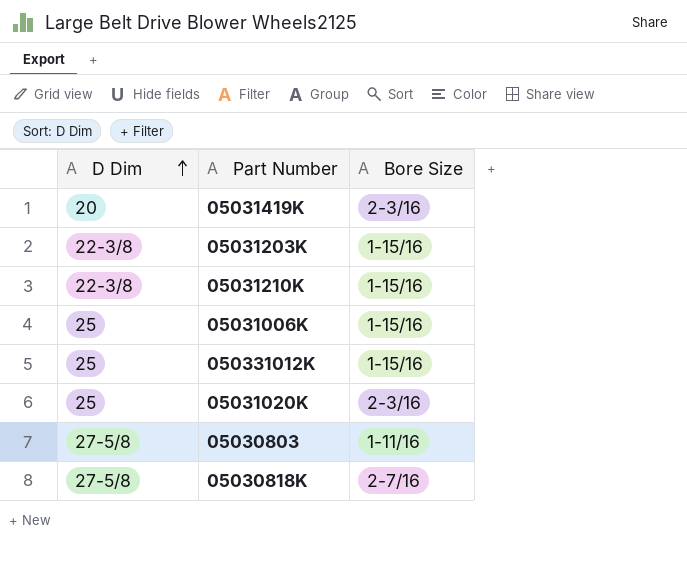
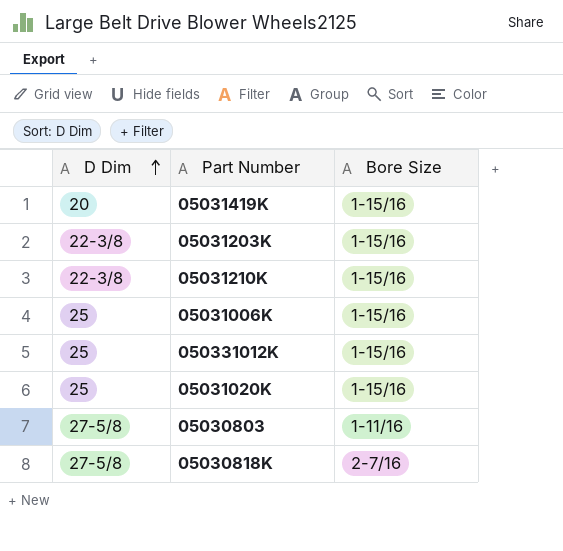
05031419K | Bore Size: 2-3/16 -> 1-15/16
05031020K | Bore Size: 2-3/16 -> 1-15/16

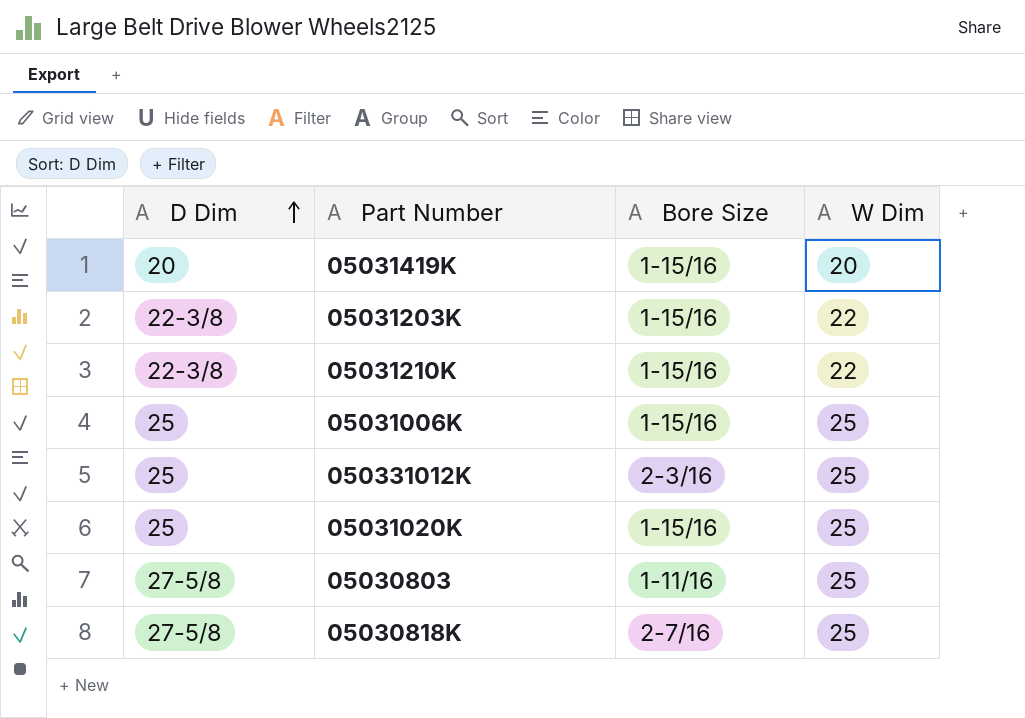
column W Dim | position: none -> 4
050331012K | Bore Size: 1-15/16 -> 2-3/16

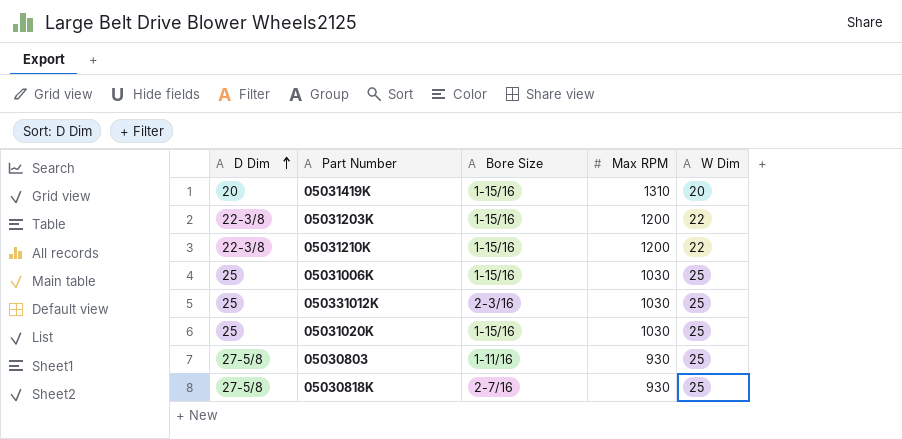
column Max RPM | position: none -> 4

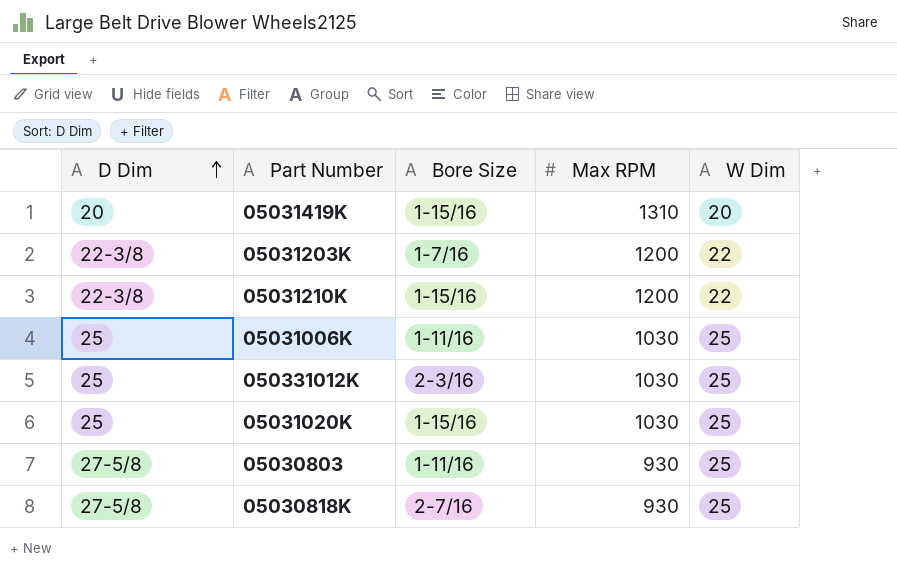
05031203K | Bore Size: 1-15/16 -> 1-7/16
05031006K | Bore Size: 1-15/16 -> 1-11/16

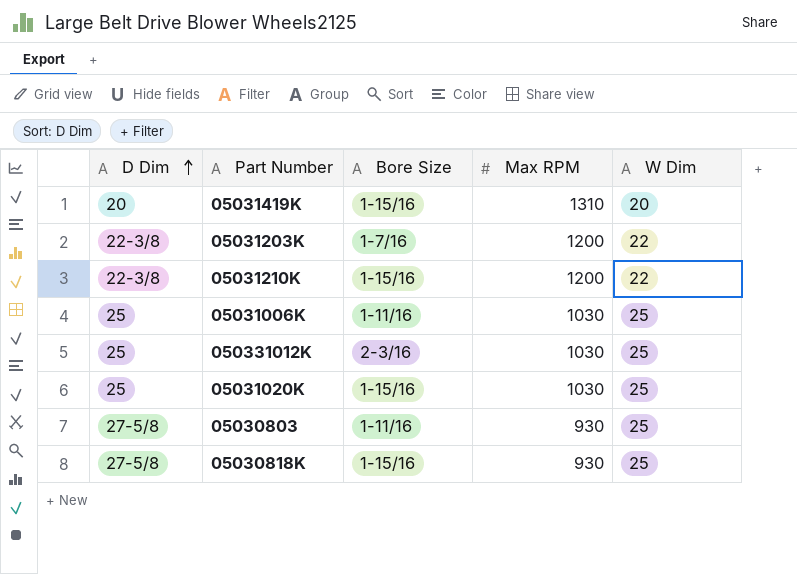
05030818K | Bore Size: 2-7/16 -> 1-15/16

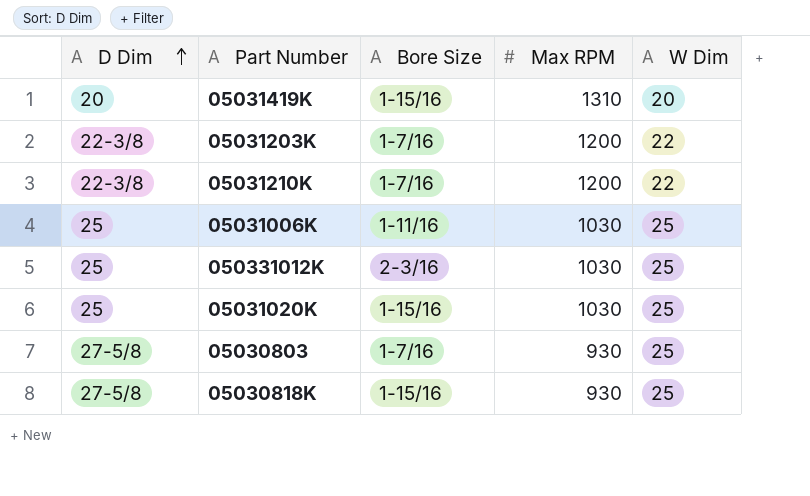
05031210K | Bore Size: 1-15/16 -> 1-7/16
05030803 | Bore Size: 1-11/16 -> 1-7/16

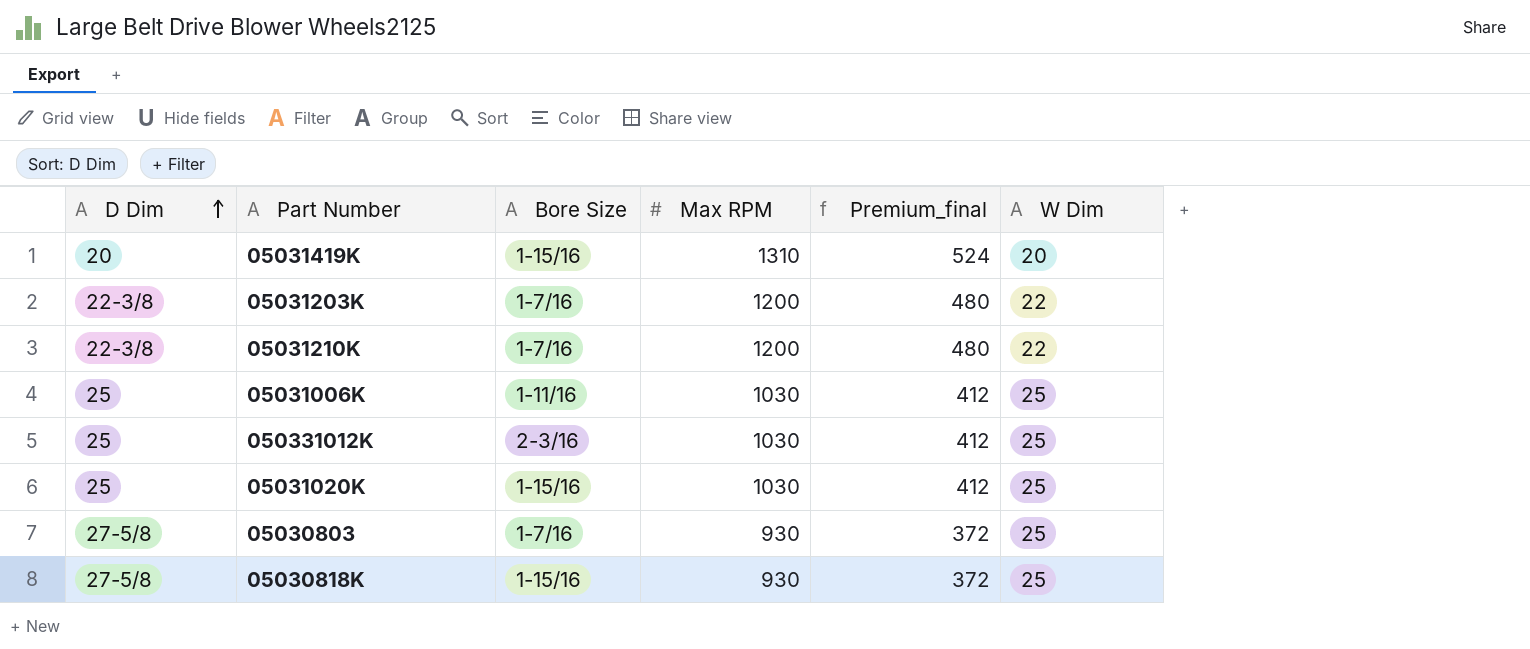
column Premium_final | formula: none -> [Max RPM] * 0.4

